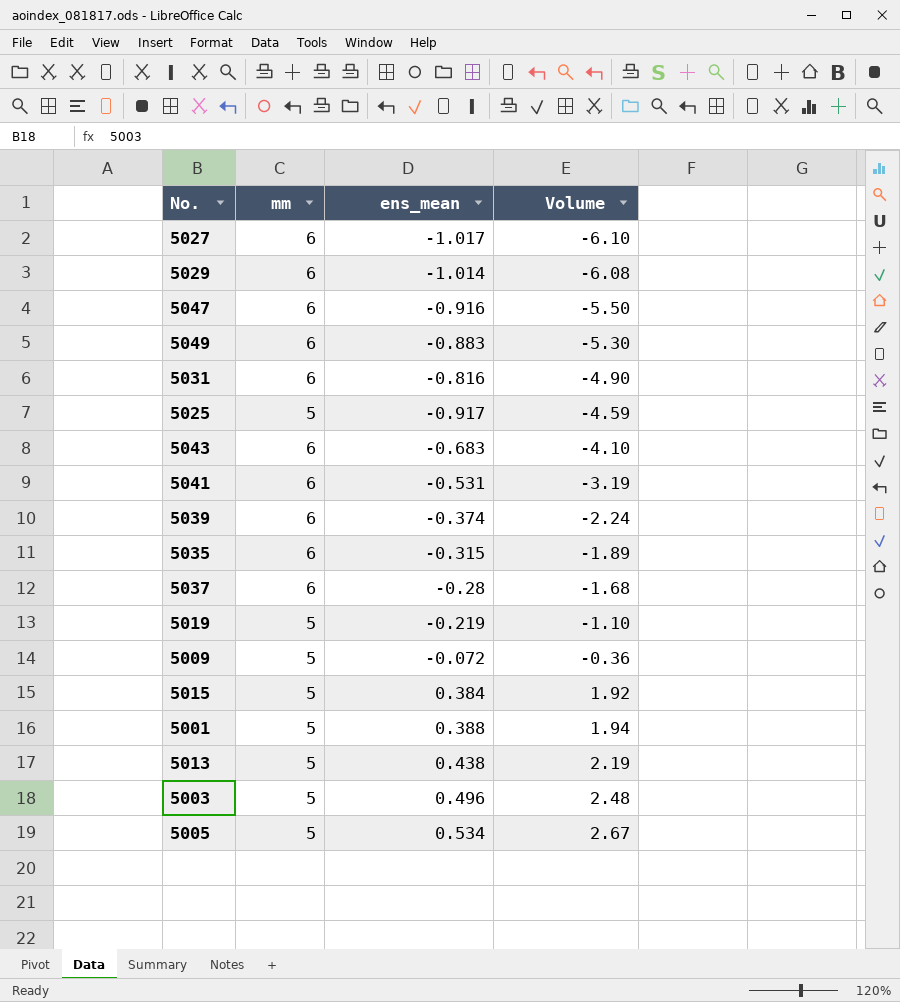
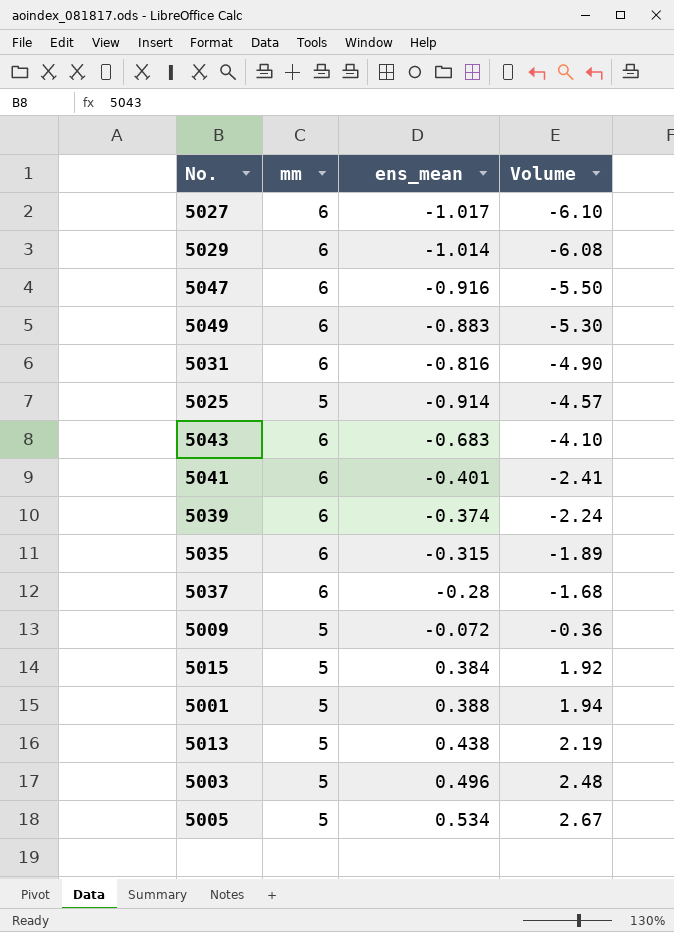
row 5019: 5 | -0.219 | -1.10 -> none
5025 | ens_mean: -0.917 -> -0.914
5025 | Volume: -4.59 -> -4.57
5041 | ens_mean: -0.531 -> -0.401
5041 | Volume: -3.19 -> -2.41

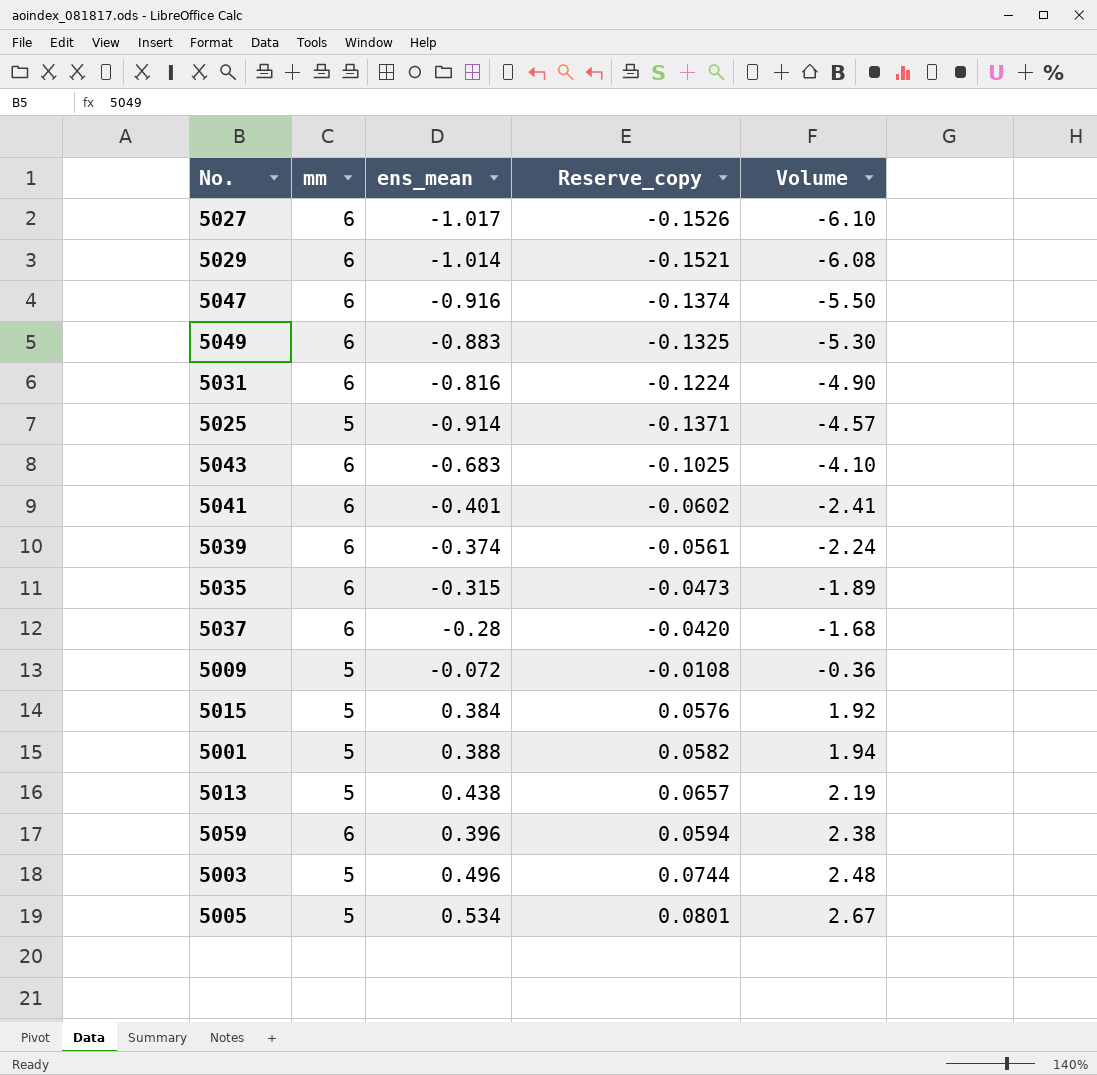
column Reserve_copy | formula: none -> [ens_mean] * 0.15
row 5059: none -> 6 | 0.396 | 0.0594 | 2.38

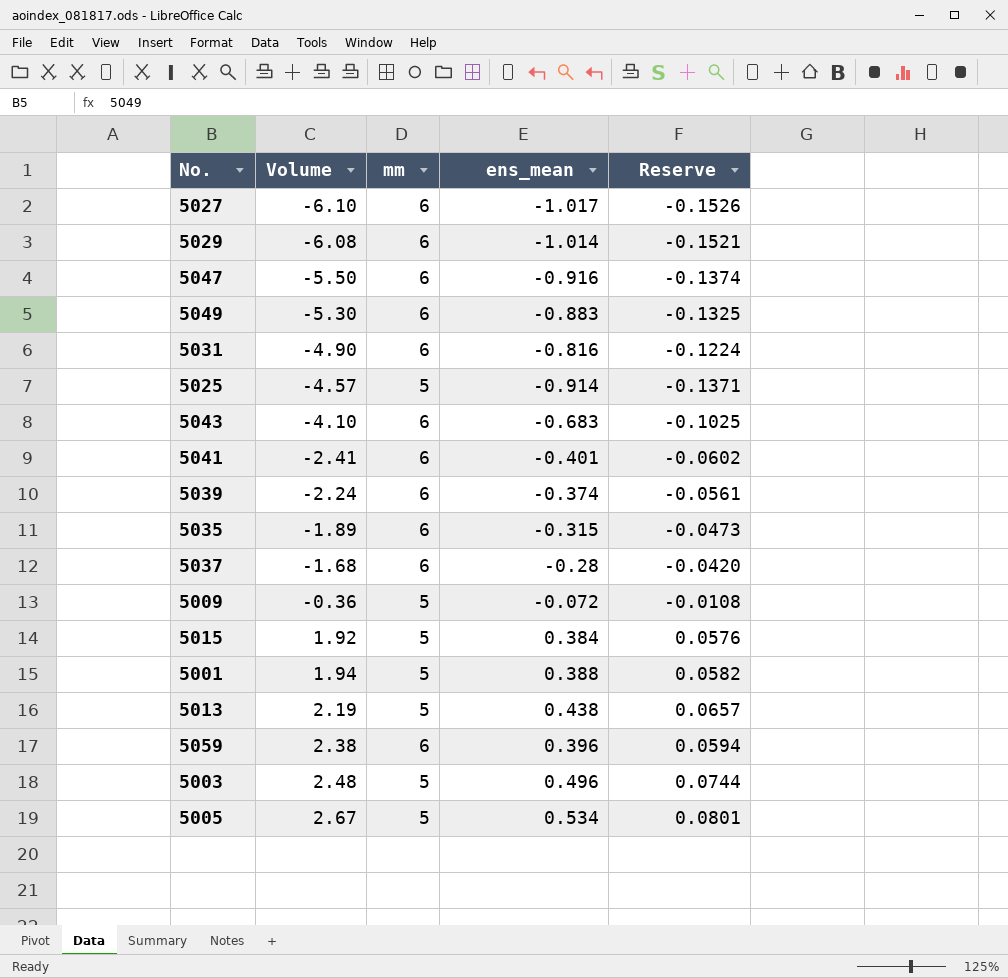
column Volume | position: 5 -> 2
column name: Reserve_copy -> Reserve

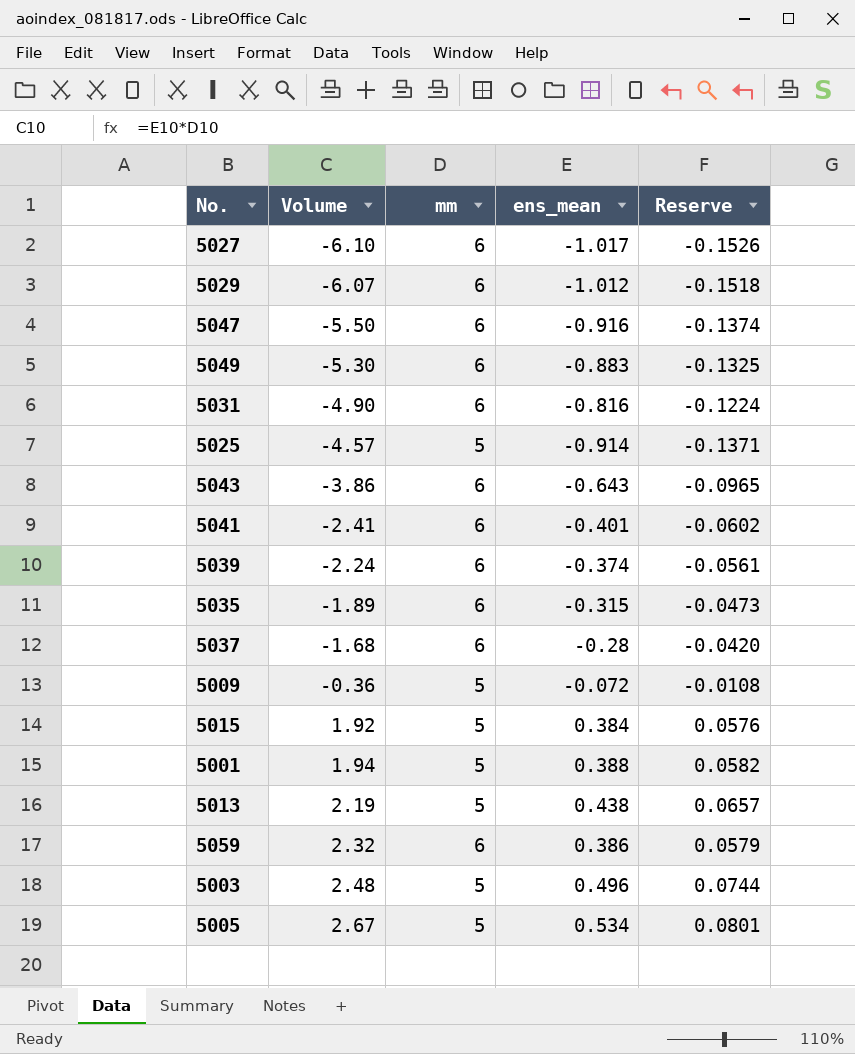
5029 | Volume: -6.08 -> -6.07
5029 | ens_mean: -1.014 -> -1.012
5029 | Reserve: -0.1521 -> -0.1518
5043 | Volume: -4.10 -> -3.86
5043 | ens_mean: -0.683 -> -0.643
5043 | Reserve: -0.1025 -> -0.0965
5059 | Volume: 2.38 -> 2.32
5059 | ens_mean: 0.396 -> 0.386
5059 | Reserve: 0.0594 -> 0.0579

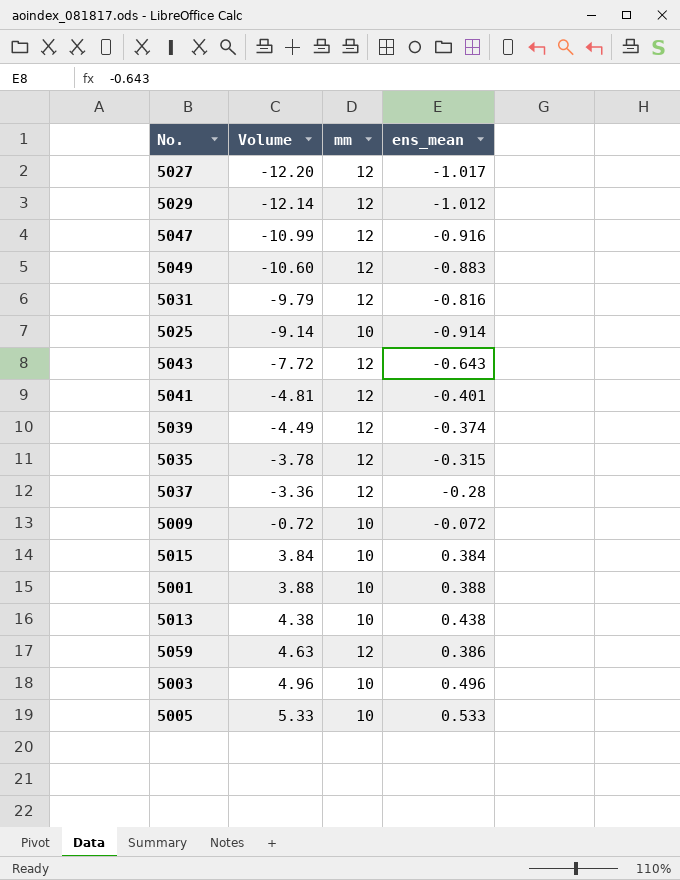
column Reserve | formula: [ens_mean] * 0.15 -> none
5027 | Volume: -6.10 -> -12.20
5027 | mm: 6 -> 12
5029 | Volume: -6.07 -> -12.14
5029 | mm: 6 -> 12
5047 | Volume: -5.50 -> -10.99
5047 | mm: 6 -> 12
5049 | Volume: -5.30 -> -10.60
5049 | mm: 6 -> 12
5031 | Volume: -4.90 -> -9.79
5031 | mm: 6 -> 12
5025 | Volume: -4.57 -> -9.14
5025 | mm: 5 -> 10
5043 | Volume: -3.86 -> -7.72
5043 | mm: 6 -> 12
5041 | Volume: -2.41 -> -4.81
5041 | mm: 6 -> 12
5039 | Volume: -2.24 -> -4.49
5039 | mm: 6 -> 12
5035 | Volume: -1.89 -> -3.78
5035 | mm: 6 -> 12
5037 | Volume: -1.68 -> -3.36
5037 | mm: 6 -> 12
5009 | Volume: -0.36 -> -0.72
5009 | mm: 5 -> 10
5015 | Volume: 1.92 -> 3.84
5015 | mm: 5 -> 10
5001 | Volume: 1.94 -> 3.88
5001 | mm: 5 -> 10
5013 | Volume: 2.19 -> 4.38
5013 | mm: 5 -> 10
5059 | Volume: 2.32 -> 4.63
5059 | mm: 6 -> 12
5003 | Volume: 2.48 -> 4.96
5003 | mm: 5 -> 10
5005 | Volume: 2.67 -> 5.33
5005 | mm: 5 -> 10
5005 | ens_mean: 0.534 -> 0.533

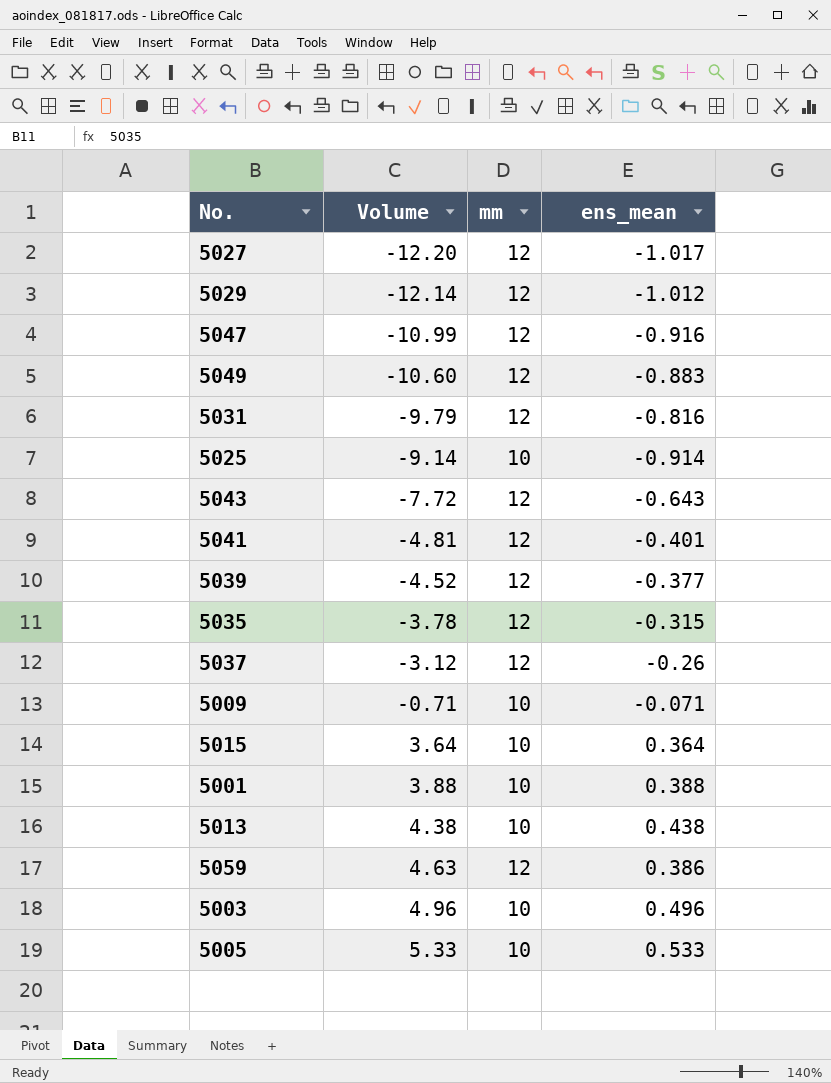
5039 | Volume: -4.49 -> -4.52
5039 | ens_mean: -0.374 -> -0.377
5037 | Volume: -3.36 -> -3.12
5037 | ens_mean: -0.28 -> -0.26
5009 | Volume: -0.72 -> -0.71
5009 | ens_mean: -0.072 -> -0.071
5015 | Volume: 3.84 -> 3.64
5015 | ens_mean: 0.384 -> 0.364

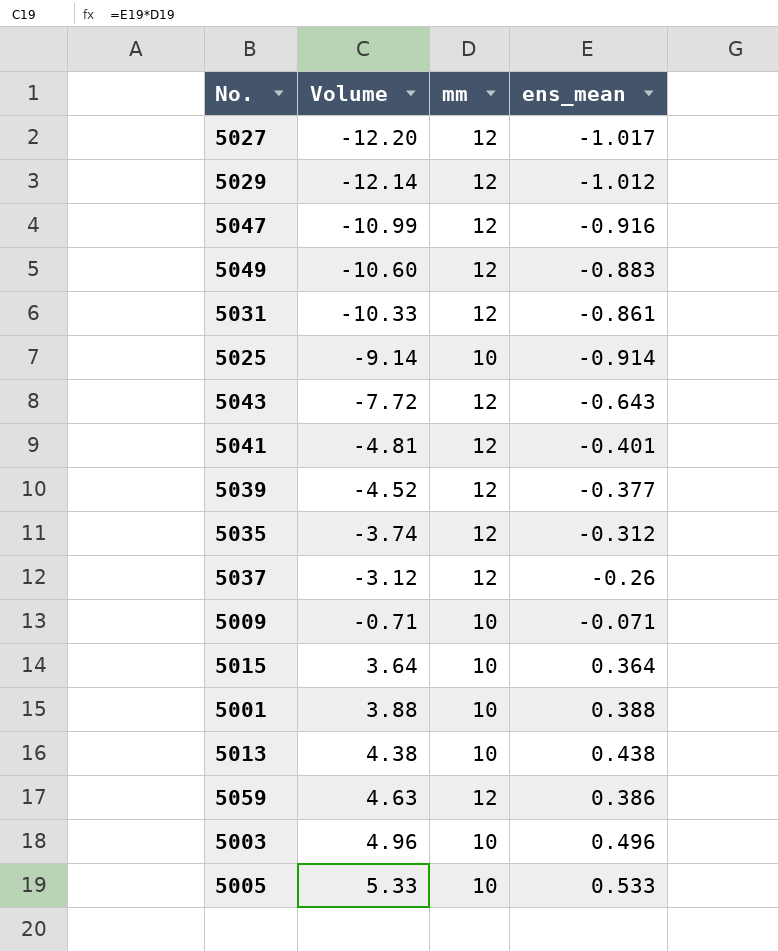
5031 | Volume: -9.79 -> -10.33
5031 | ens_mean: -0.816 -> -0.861
5035 | Volume: -3.78 -> -3.74
5035 | ens_mean: -0.315 -> -0.312

